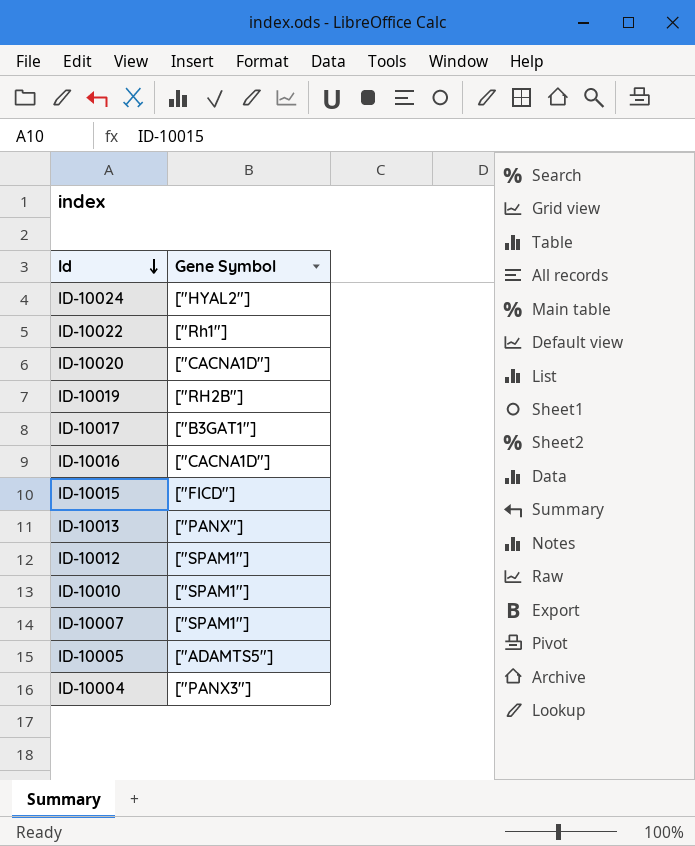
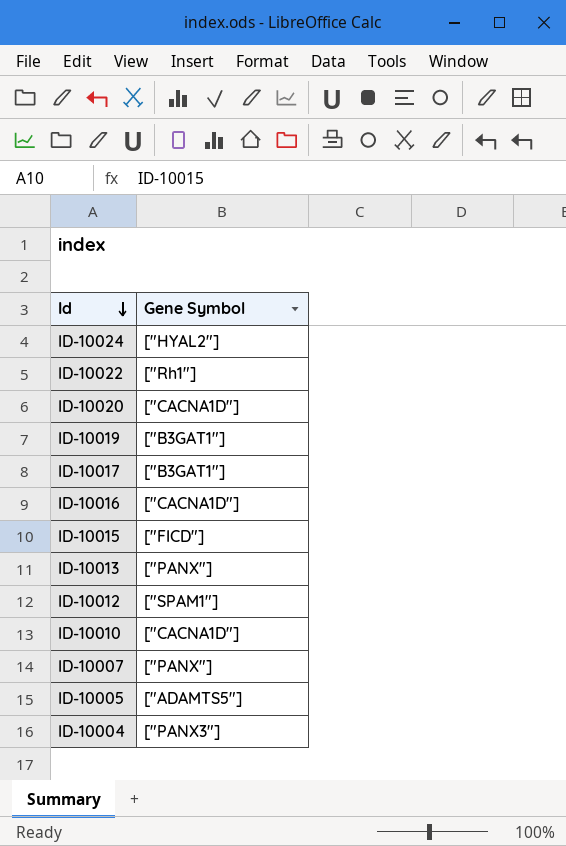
ID-10019 | Gene Symbol: ["RH2B"] -> ["B3GAT1"]
ID-10010 | Gene Symbol: ["SPAM1"] -> ["CACNA1D"]
ID-10007 | Gene Symbol: ["SPAM1"] -> ["PANX"]

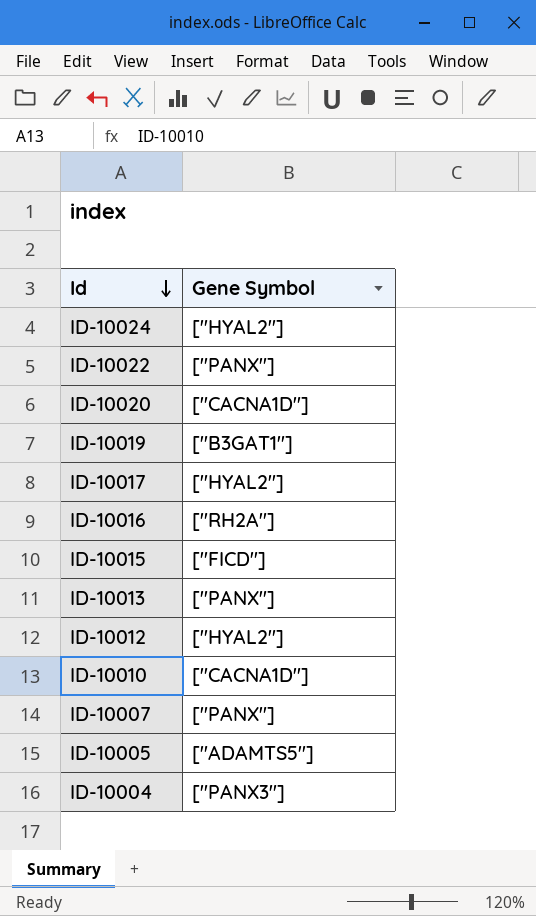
ID-10022 | Gene Symbol: ["Rh1"] -> ["PANX"]
ID-10017 | Gene Symbol: ["B3GAT1"] -> ["HYAL2"]
ID-10016 | Gene Symbol: ["CACNA1D"] -> ["RH2A"]
ID-10012 | Gene Symbol: ["SPAM1"] -> ["HYAL2"]

